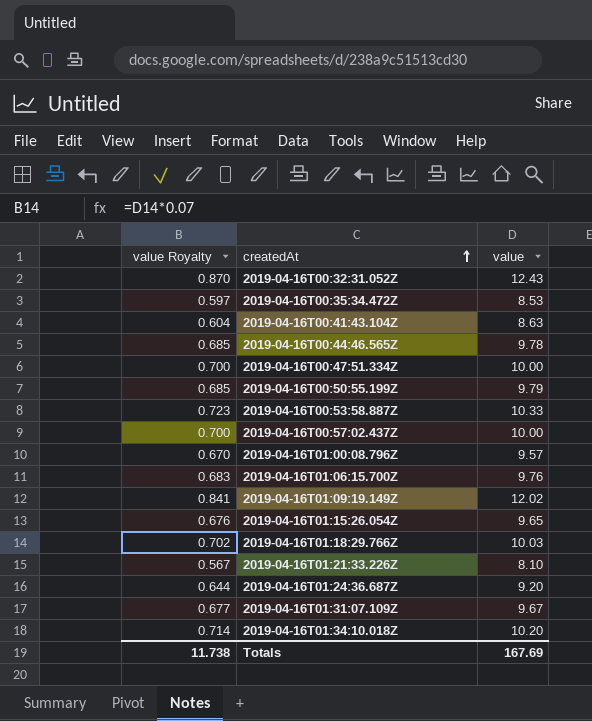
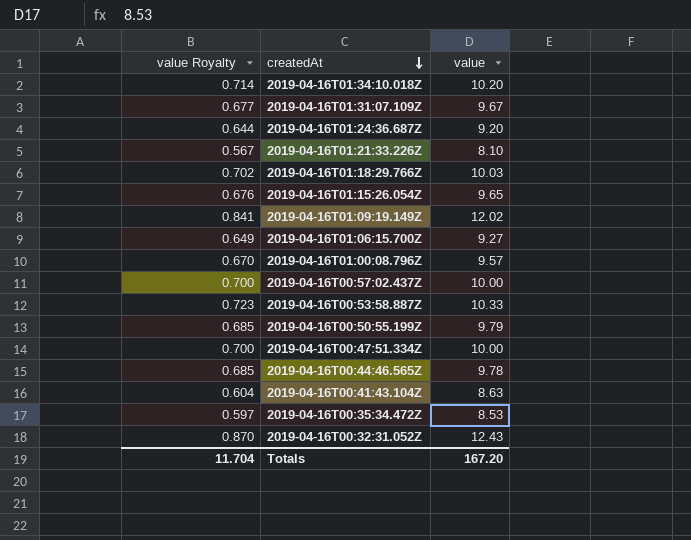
row order: createdAt ascending -> createdAt descending
2019-04-16T01:06:15.700Z | value Royalty: 0.683 -> 0.649
2019-04-16T01:06:15.700Z | value: 9.76 -> 9.27
Totals | value Royalty: 11.738 -> 11.704
Totals | value: 167.69 -> 167.20

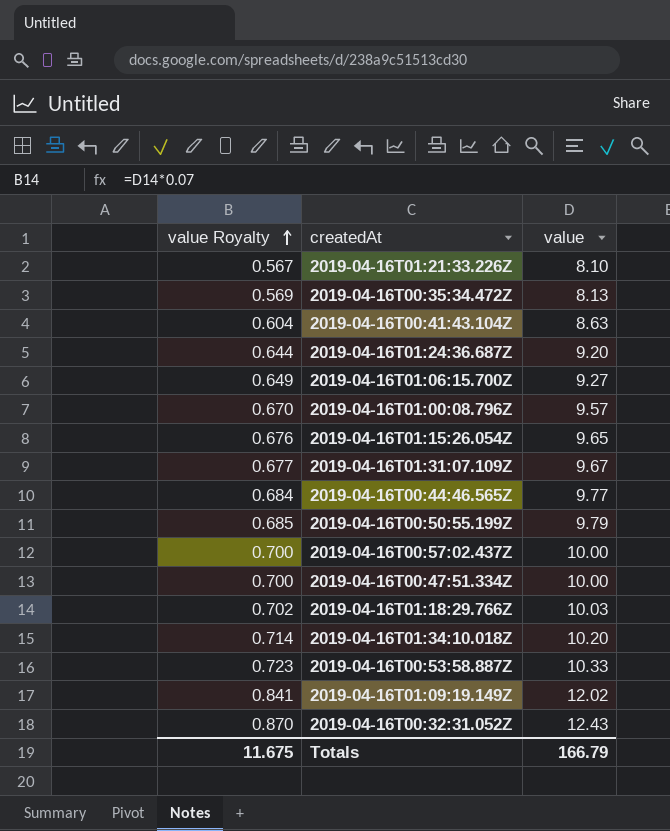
row order: createdAt descending -> value Royalty ascending
2019-04-16T00:35:34.472Z | value Royalty: 0.597 -> 0.569
2019-04-16T00:35:34.472Z | value: 8.53 -> 8.13
2019-04-16T00:44:46.565Z | value Royalty: 0.685 -> 0.684
2019-04-16T00:44:46.565Z | value: 9.78 -> 9.77
Totals | value Royalty: 11.704 -> 11.675
Totals | value: 167.20 -> 166.79

